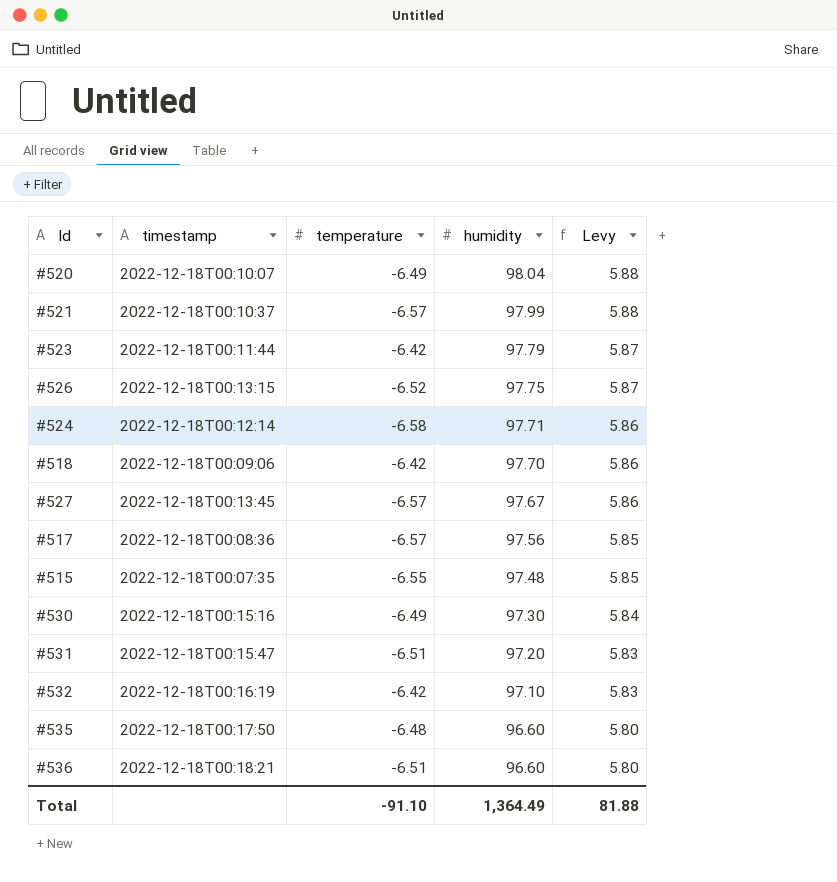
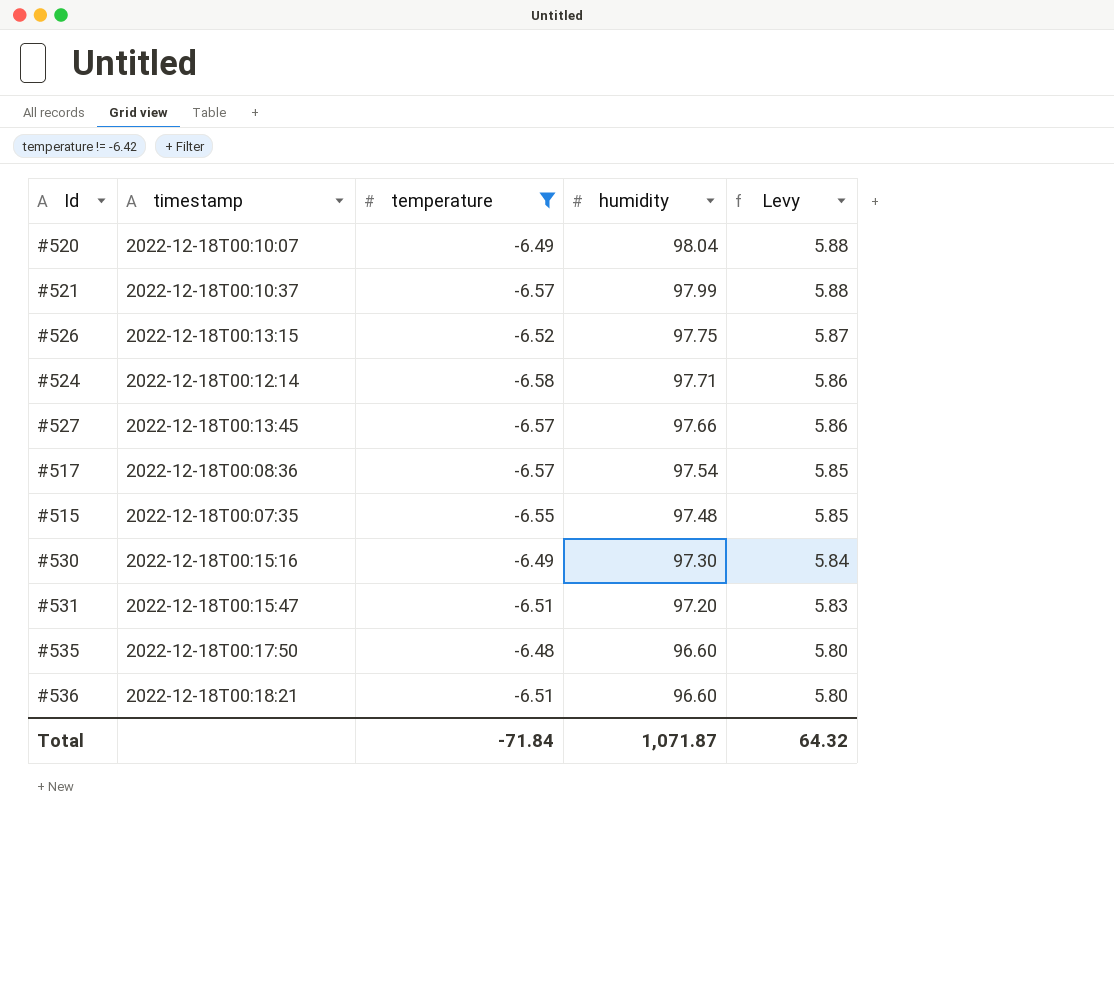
filter: none -> temperature != -6.42
#527 | humidity: 97.67 -> 97.66
#517 | humidity: 97.56 -> 97.54
Total | temperature: -91.10 -> -71.84
Total | humidity: 1,364.49 -> 1,071.87
Total | Levy: 81.88 -> 64.32

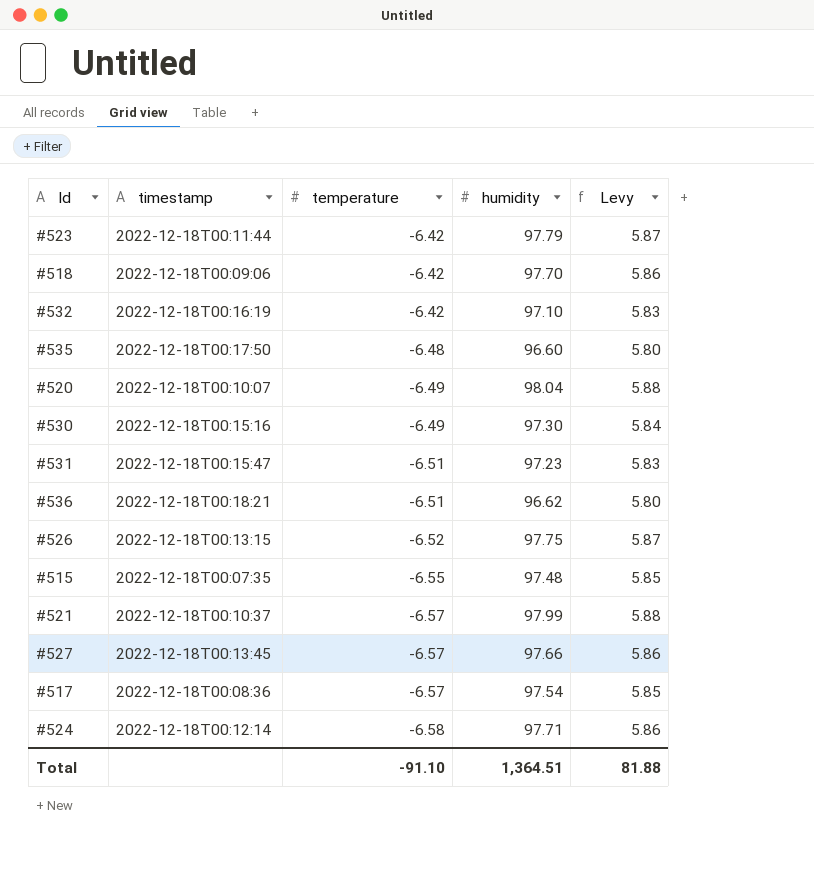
filter: temperature != -6.42 -> none
row order: humidity descending -> temperature descending
#531 | humidity: 97.20 -> 97.23
#536 | humidity: 96.60 -> 96.62
Total | temperature: -71.84 -> -91.10
Total | humidity: 1,071.87 -> 1,364.51
Total | Levy: 64.32 -> 81.88

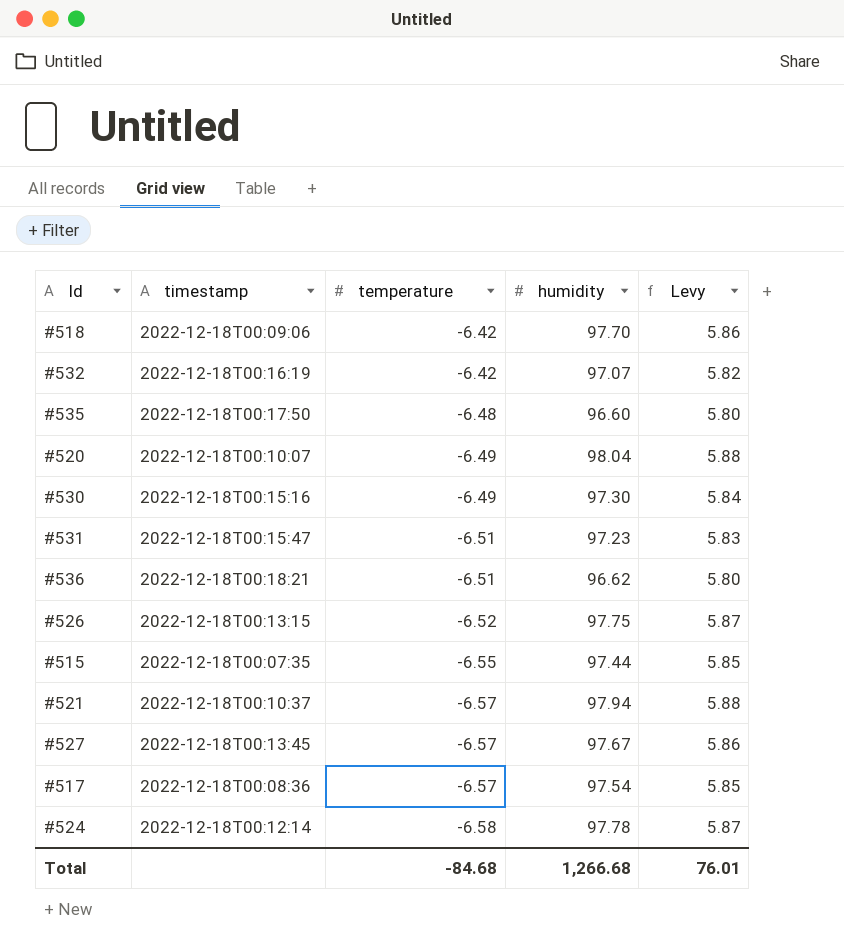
row #523: 2022-12-18T00:11:44 | -6.42 | 97.79 | 5.87 -> none
#532 | humidity: 97.10 -> 97.07
#532 | Levy: 5.83 -> 5.82
#515 | humidity: 97.48 -> 97.44
#521 | humidity: 97.99 -> 97.94
#527 | humidity: 97.66 -> 97.67
#524 | humidity: 97.71 -> 97.78
#524 | Levy: 5.86 -> 5.87
Total | temperature: -91.10 -> -84.68
Total | humidity: 1,364.51 -> 1,266.68
Total | Levy: 81.88 -> 76.01

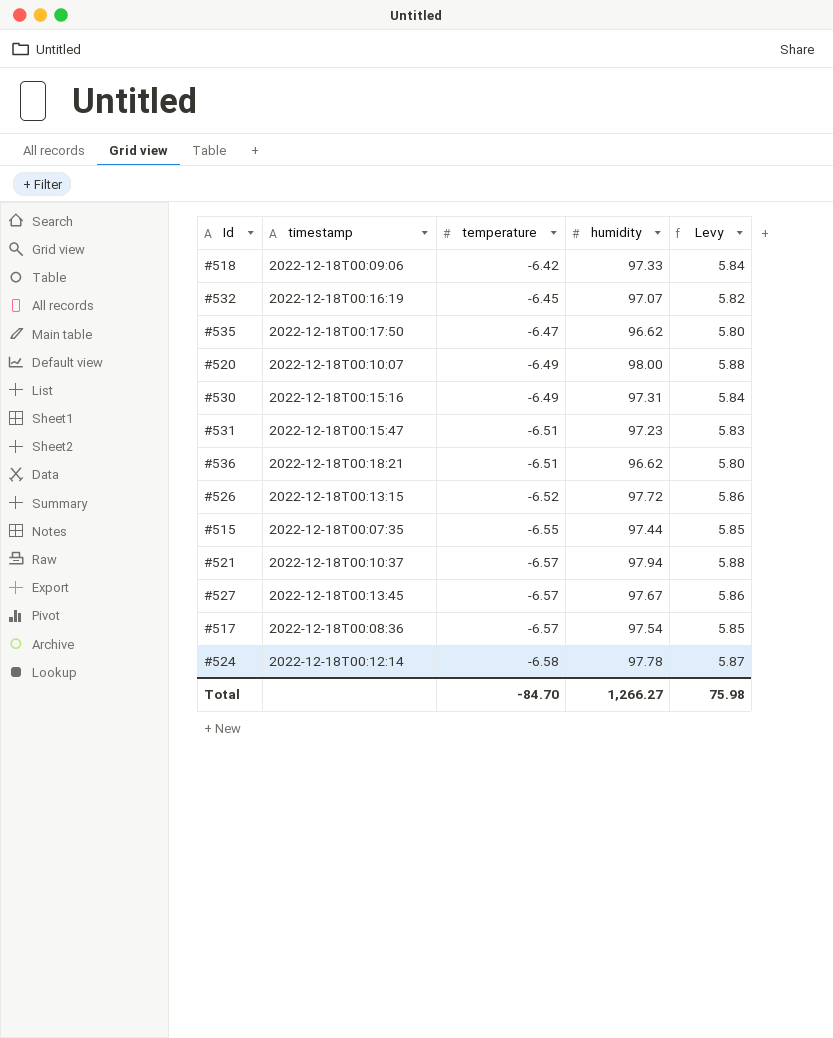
#518 | humidity: 97.70 -> 97.33
#518 | Levy: 5.86 -> 5.84
#532 | temperature: -6.42 -> -6.45
#535 | temperature: -6.48 -> -6.47
#535 | humidity: 96.60 -> 96.62
#520 | humidity: 98.04 -> 98.00
#530 | humidity: 97.30 -> 97.31
#526 | humidity: 97.75 -> 97.72
#526 | Levy: 5.87 -> 5.86
Total | temperature: -84.68 -> -84.70
Total | humidity: 1,266.68 -> 1,266.27
Total | Levy: 76.01 -> 75.98

